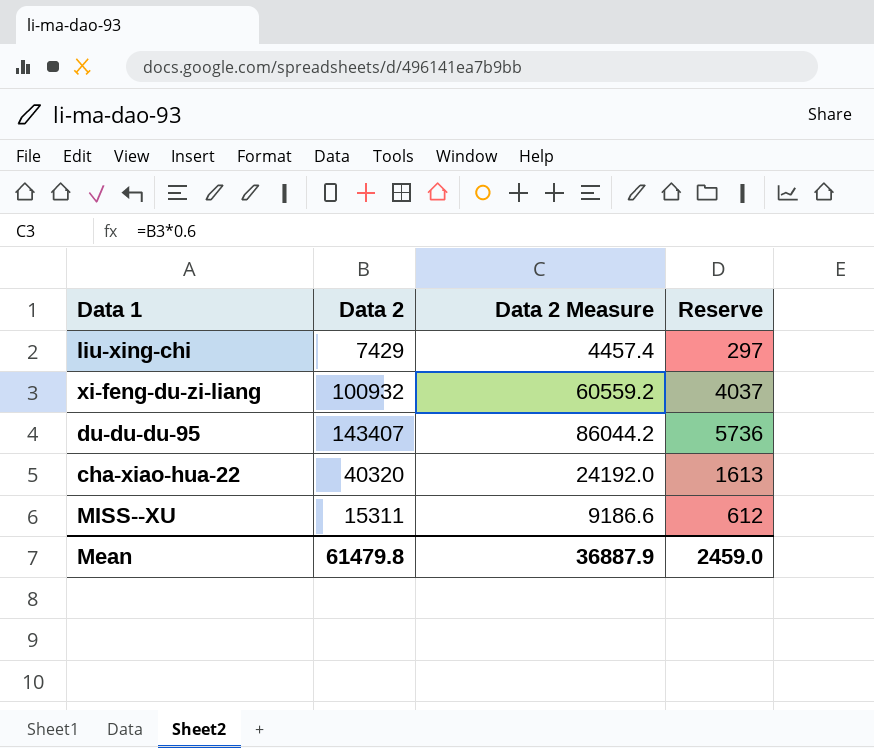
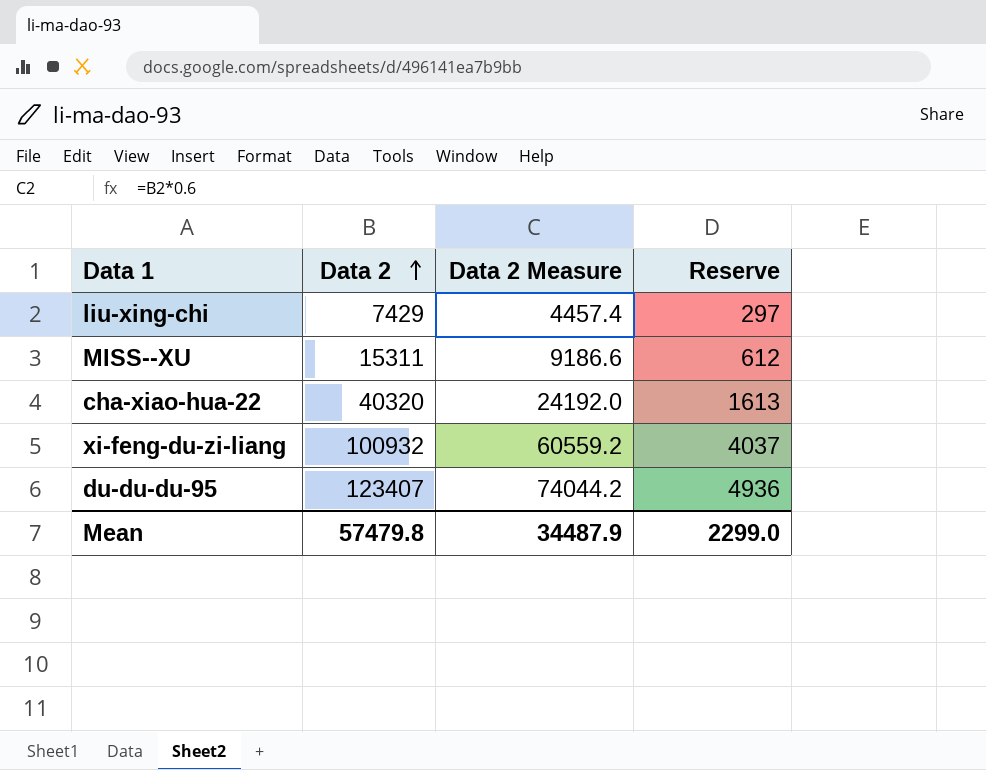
row order: none -> Data 2 ascending
du-du-du-95 | Data 2: 143407 -> 123407
du-du-du-95 | Data 2 Measure: 86044.2 -> 74044.2
du-du-du-95 | Reserve: 5736 -> 4936
Mean | Data 2: 61479.8 -> 57479.8
Mean | Data 2 Measure: 36887.9 -> 34487.9
Mean | Reserve: 2459.0 -> 2299.0

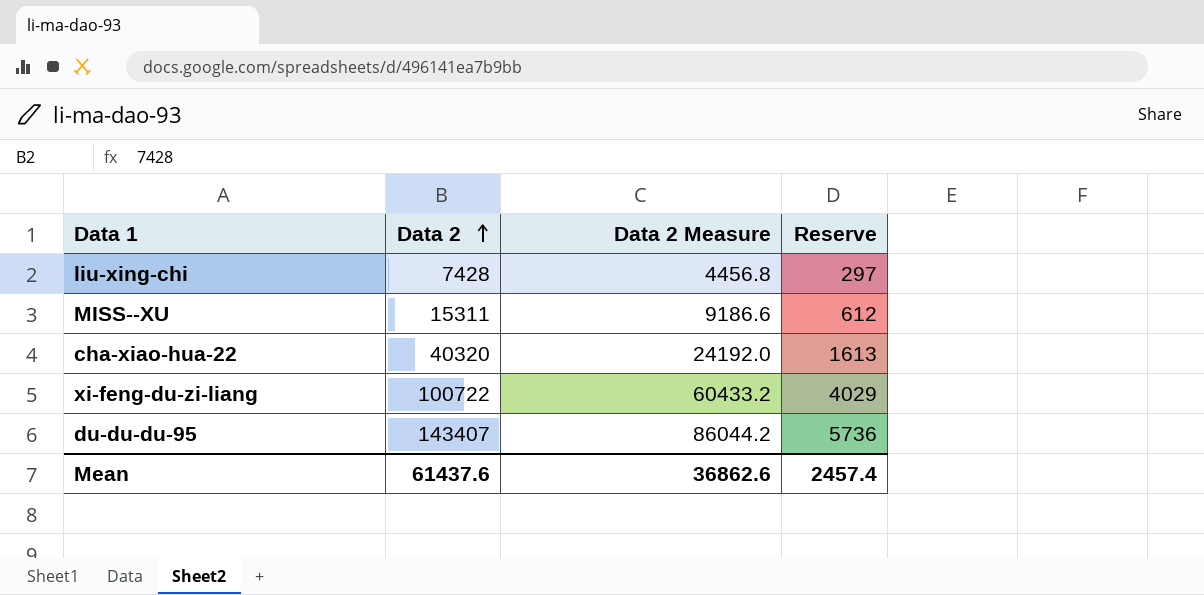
liu-xing-chi | Data 2: 7429 -> 7428
liu-xing-chi | Data 2 Measure: 4457.4 -> 4456.8
xi-feng-du-zi-liang | Data 2: 100932 -> 100722
xi-feng-du-zi-liang | Data 2 Measure: 60559.2 -> 60433.2
xi-feng-du-zi-liang | Reserve: 4037 -> 4029
du-du-du-95 | Data 2: 123407 -> 143407
du-du-du-95 | Data 2 Measure: 74044.2 -> 86044.2
du-du-du-95 | Reserve: 4936 -> 5736
Mean | Data 2: 57479.8 -> 61437.6
Mean | Data 2 Measure: 34487.9 -> 36862.6
Mean | Reserve: 2299.0 -> 2457.4

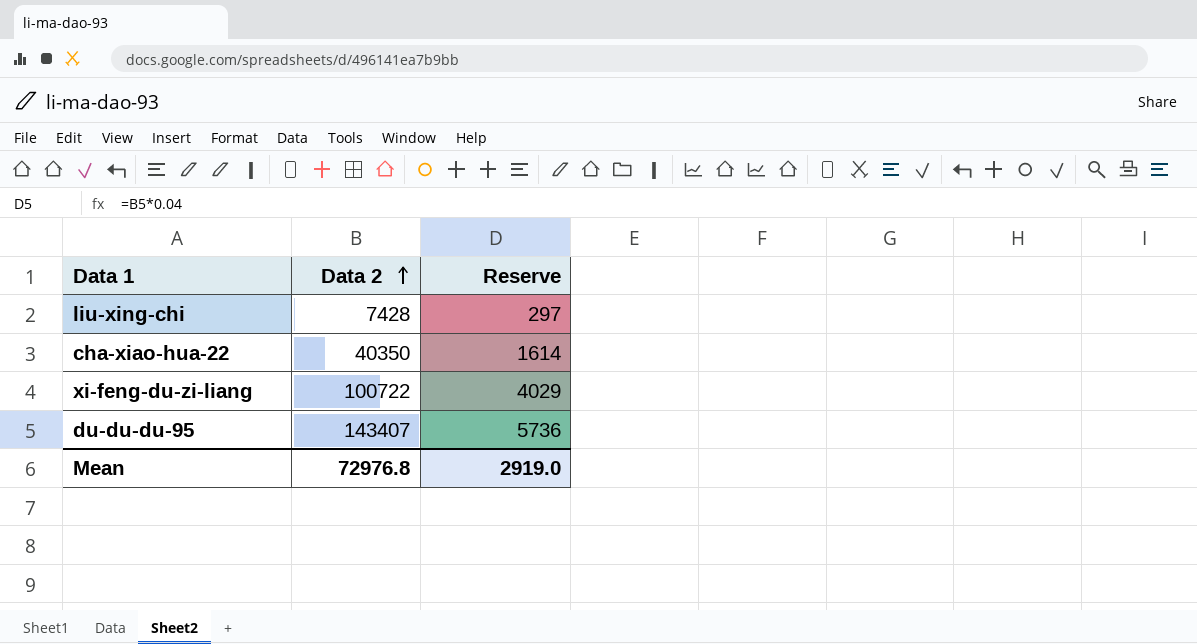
column Data 2 Measure | formula: [Data 2] * 0.6 -> none
row MISS--XU: 15311 | 9186.6 | 612 -> none
cha-xiao-hua-22 | Data 2: 40320 -> 40350
cha-xiao-hua-22 | Reserve: 1613 -> 1614
Mean | Data 2: 61437.6 -> 72976.8
Mean | Reserve: 2457.4 -> 2919.0

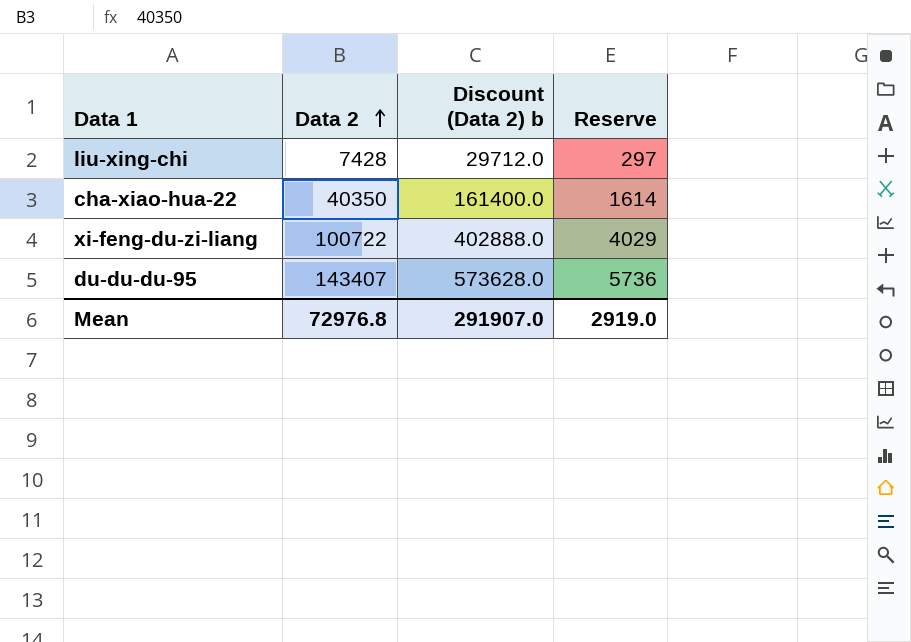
column Discount (Data 2) b | formula: none -> [Data 2] * 4

